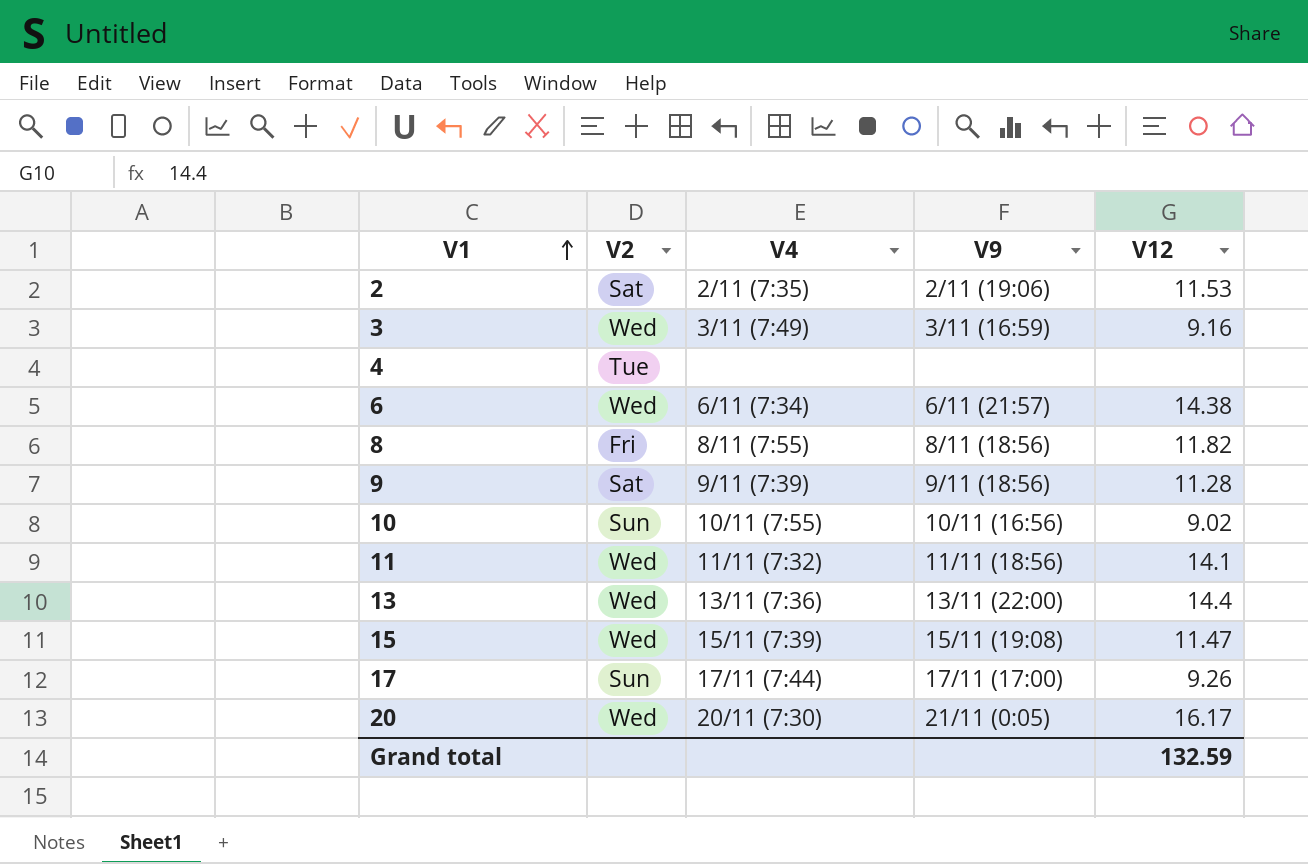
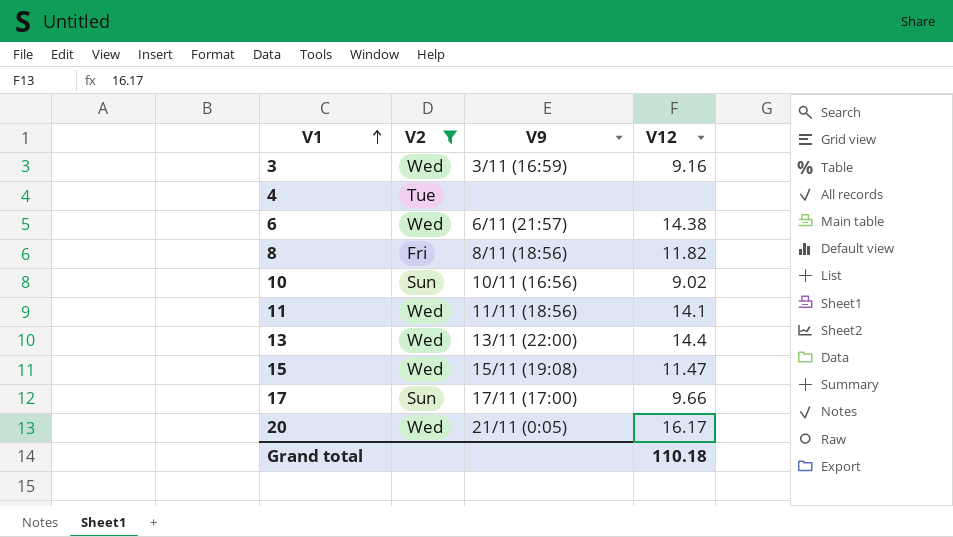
filter: none -> V2 != Sat
column V4 | position: 3 -> none
17 | V12: 9.26 -> 9.66
Grand total | V12: 132.59 -> 110.18

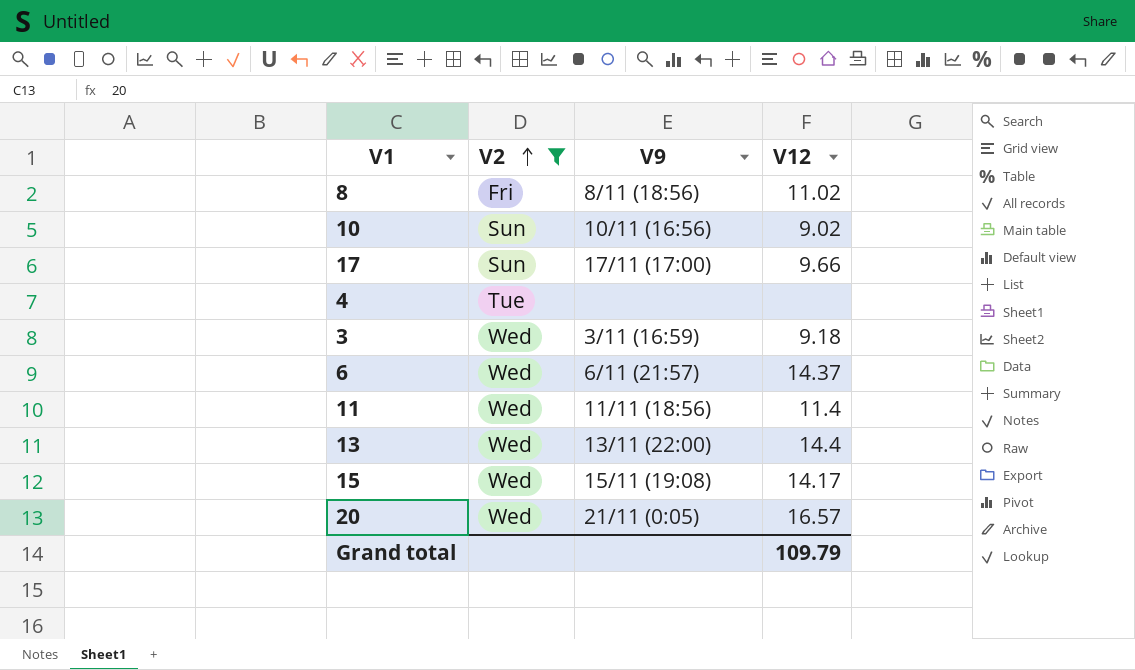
row order: V1 ascending -> V2 ascending
8 | V12: 11.82 -> 11.02
3 | V12: 9.16 -> 9.18
6 | V12: 14.38 -> 14.37
11 | V12: 14.1 -> 11.4
15 | V12: 11.47 -> 14.17
20 | V12: 16.17 -> 16.57
Grand total | V12: 110.18 -> 109.79

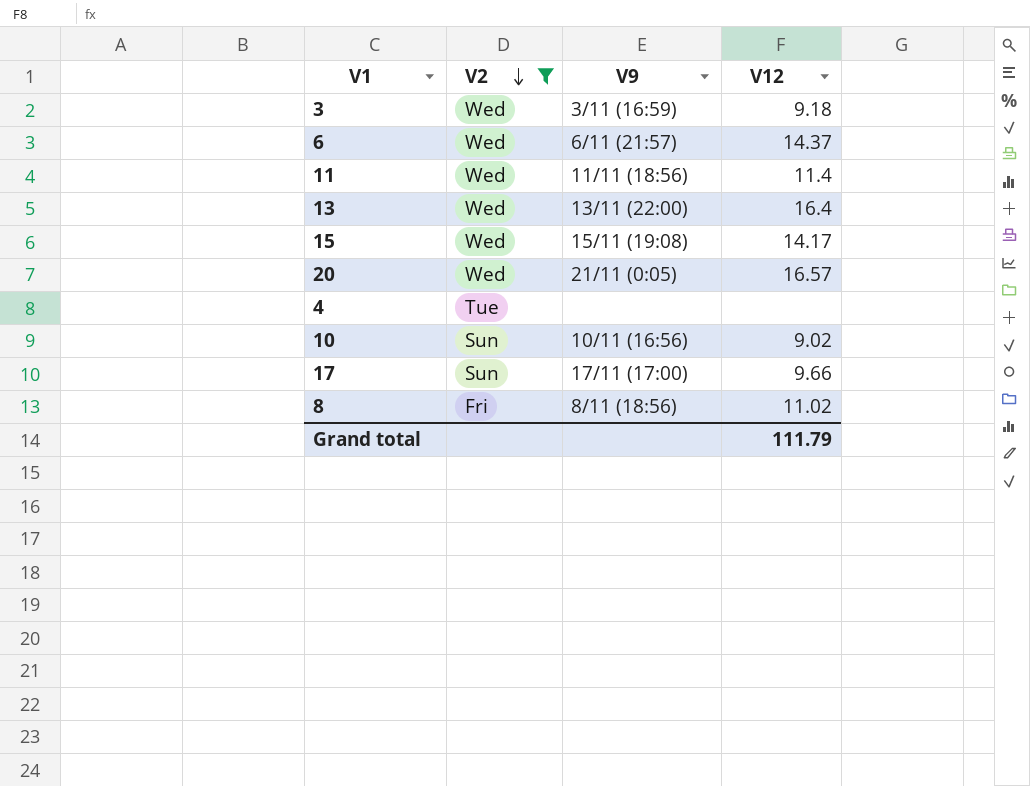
row order: V2 ascending -> V2 descending
13 | V12: 14.4 -> 16.4
Grand total | V12: 109.79 -> 111.79

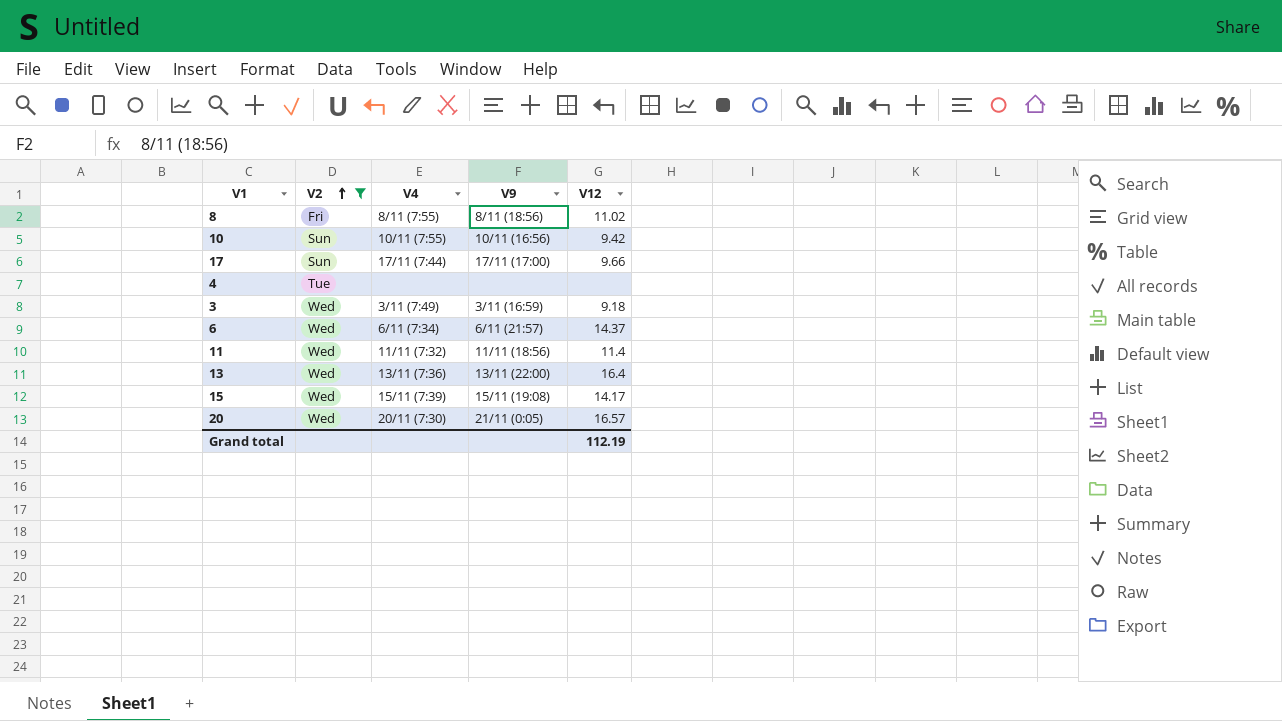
row order: V2 descending -> V2 ascending
column V4 | position: none -> 3
10 | V12: 9.02 -> 9.42
Grand total | V12: 111.79 -> 112.19

